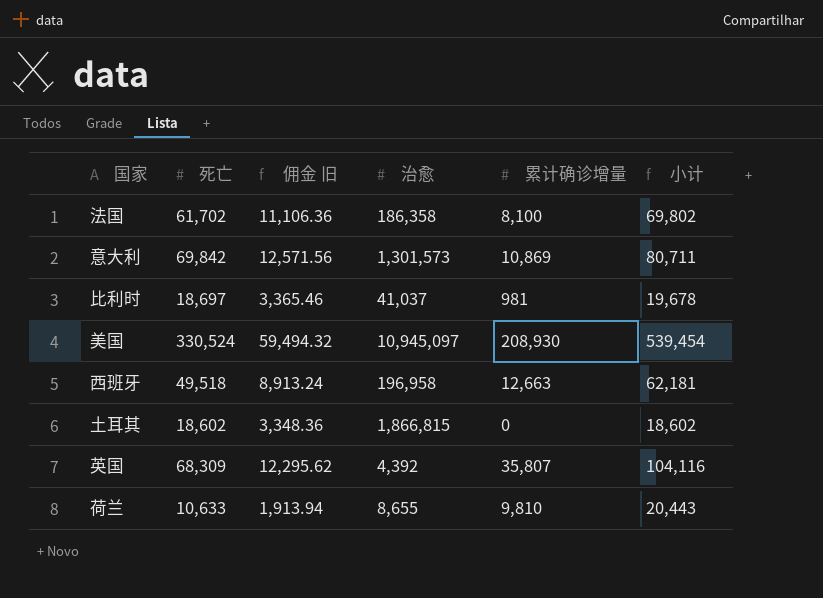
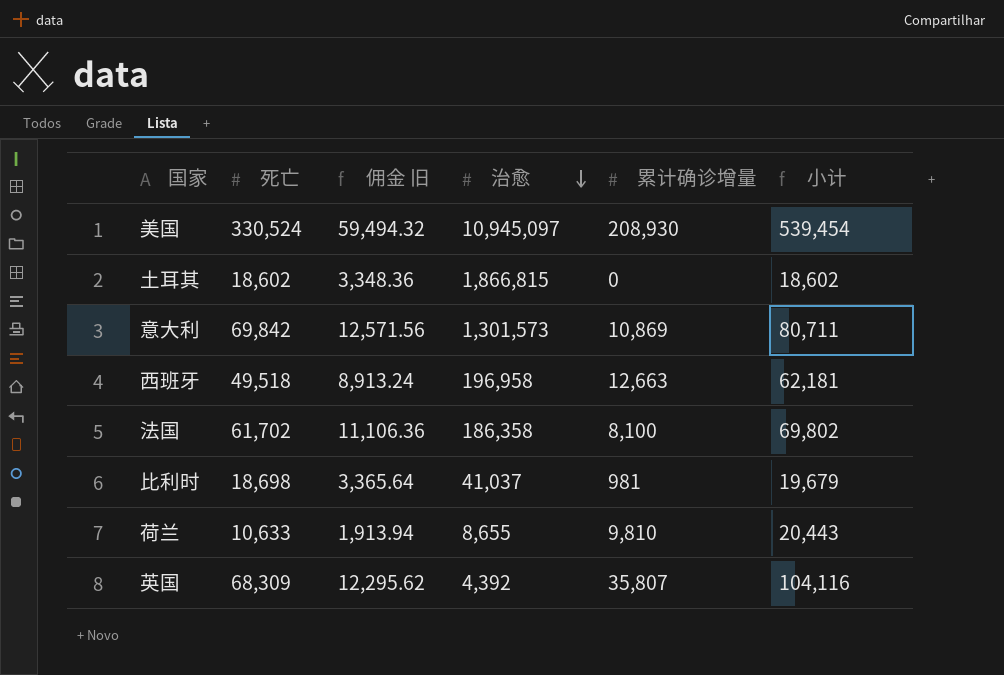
row order: none -> 治愈 descending
比利时 | 死亡: 18,697 -> 18,698
比利时 | 佣金 旧: 3,365.46 -> 3,365.64
比利时 | 小计: 19,678 -> 19,679

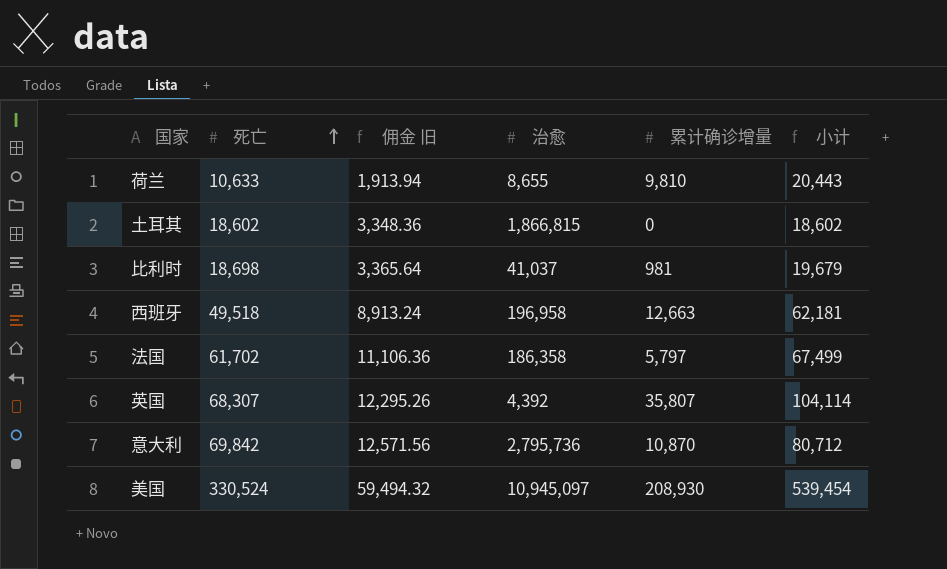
row order: 治愈 descending -> 死亡 ascending
法国 | 累计确诊增量: 8,100 -> 5,797
法国 | 小计: 69,802 -> 67,499
英国 | 死亡: 68,309 -> 68,307
英国 | 佣金 旧: 12,295.62 -> 12,295.26
英国 | 小计: 104,116 -> 104,114
意大利 | 治愈: 1,301,573 -> 2,795,736
意大利 | 累计确诊增量: 10,869 -> 10,870
意大利 | 小计: 80,711 -> 80,712

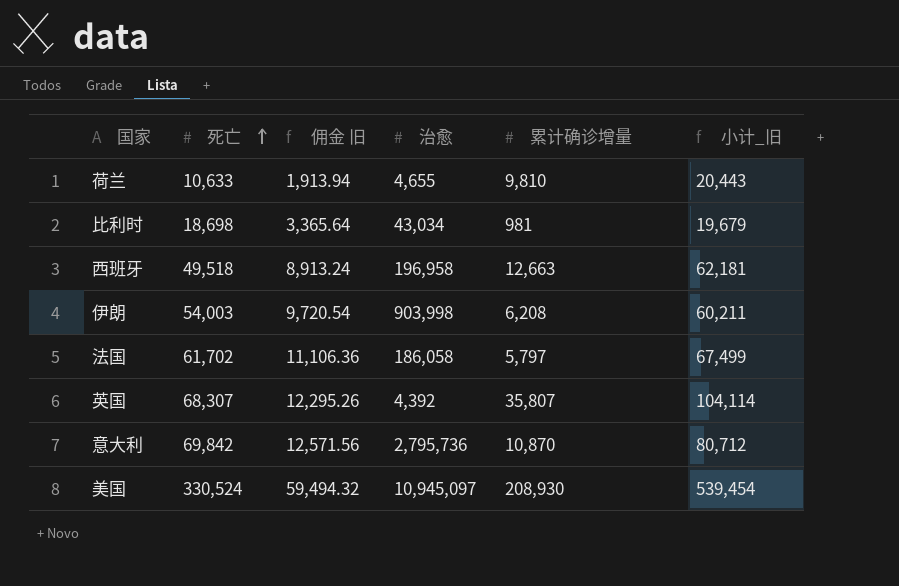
column name: 小计 -> 小计_旧
row 土耳其: 18,602 | 3,348.36 | 1,866,815 | 0 | 18,602 -> none
荷兰 | 治愈: 8,655 -> 4,655
比利时 | 治愈: 41,037 -> 43,034
row 伊朗: none -> 54,003 | 9,720.54 | 903,998 | 6,208 | 60,211
法国 | 治愈: 186,358 -> 186,058

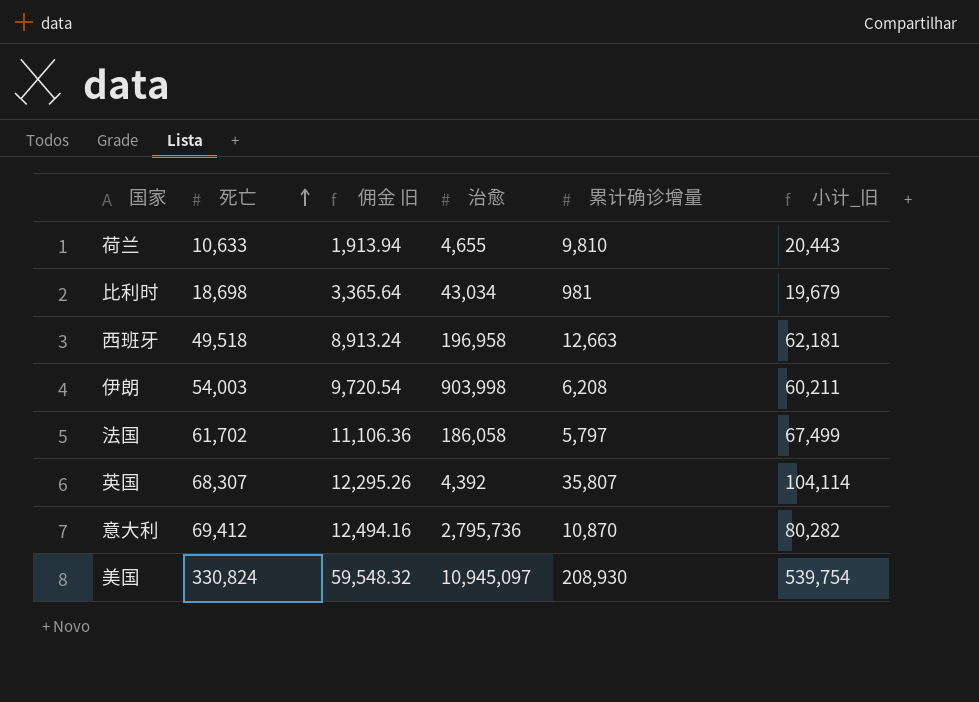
意大利 | 死亡: 69,842 -> 69,412
意大利 | 佣金 旧: 12,571.56 -> 12,494.16
意大利 | 小计_旧: 80,712 -> 80,282
美国 | 死亡: 330,524 -> 330,824
美国 | 佣金 旧: 59,494.32 -> 59,548.32
美国 | 小计_旧: 539,454 -> 539,754

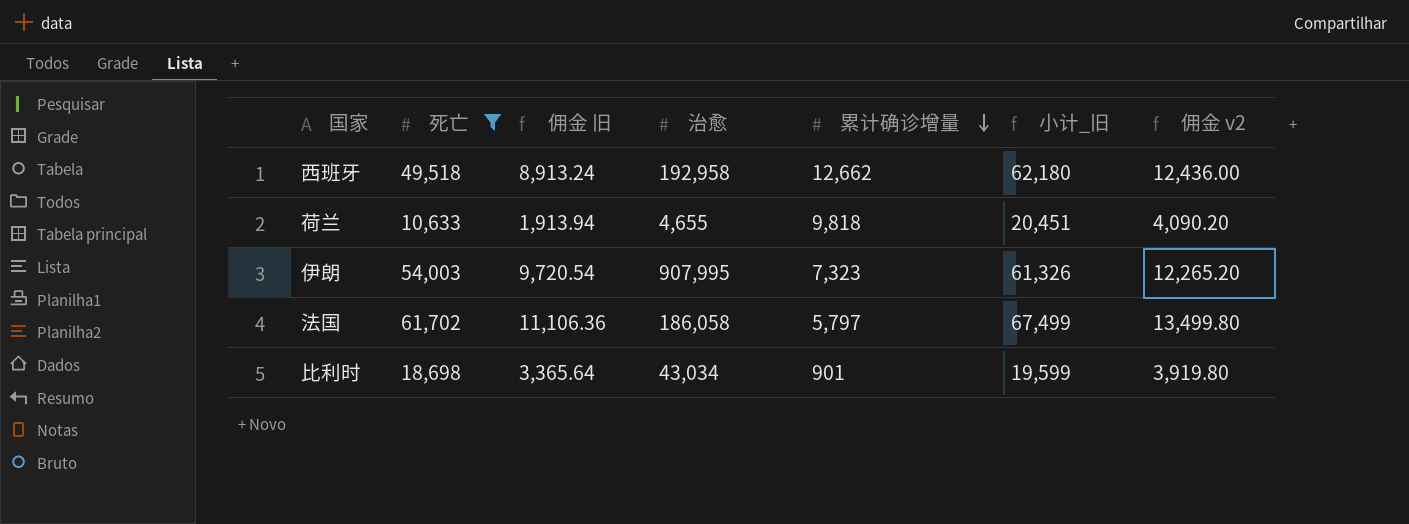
filter: none -> 死亡 <= 61,702
row order: 死亡 ascending -> 累计确诊增量 descending
column 佣金 v2 | formula: none -> [小计_旧] * 0.2
西班牙 | 治愈: 196,958 -> 192,958
西班牙 | 累计确诊增量: 12,663 -> 12,662
西班牙 | 小计_旧: 62,181 -> 62,180
荷兰 | 累计确诊增量: 9,810 -> 9,818
荷兰 | 小计_旧: 20,443 -> 20,451
伊朗 | 治愈: 903,998 -> 907,995
伊朗 | 累计确诊增量: 6,208 -> 7,323
伊朗 | 小计_旧: 60,211 -> 61,326
比利时 | 累计确诊增量: 981 -> 901
比利时 | 小计_旧: 19,679 -> 19,599

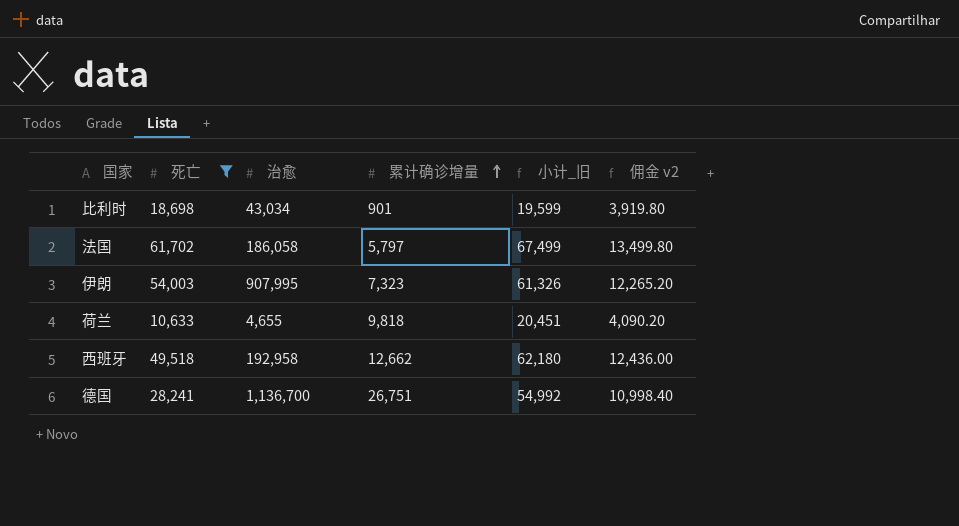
row order: 累计确诊增量 descending -> 累计确诊增量 ascending
column 佣金 旧 | formula: [死亡] * 0.18 -> none
row 德国: none -> 28,241 | 1,136,700 | 26,751 | 54,992 | 10,998.40

